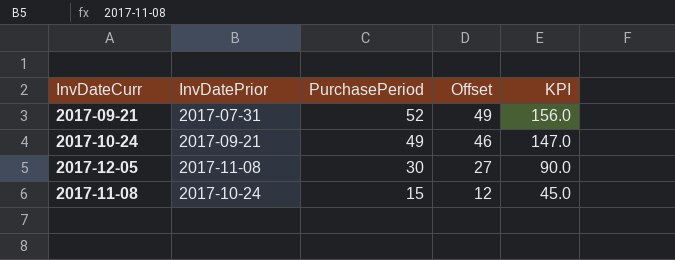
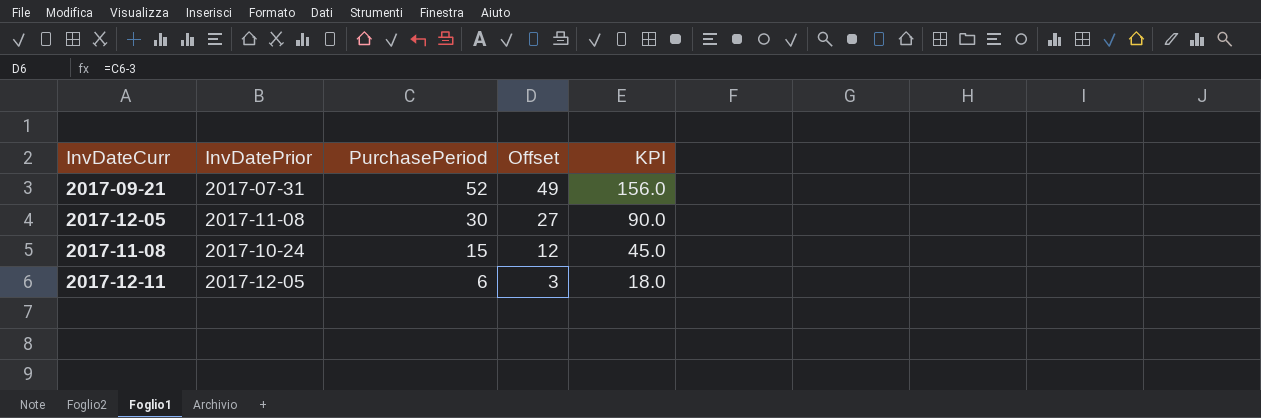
row 2017-10-24: 2017-09-21 | 49 | 46 | 147.0 -> none
row 2017-12-11: none -> 2017-12-05 | 6 | 3 | 18.0

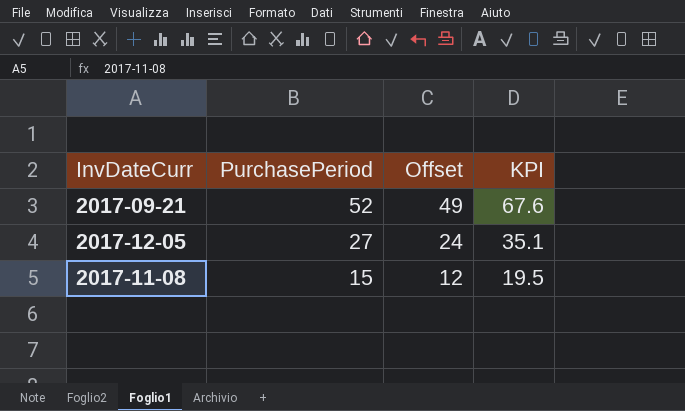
column InvDatePrior | position: 2 -> none
column KPI | formula: [PurchasePeriod] * 3 -> [PurchasePeriod] * 1.3
row 2017-12-11: 2017-12-05 | 6 | 3 | 18.0 -> none
2017-12-05 | PurchasePeriod: 30 -> 27
2017-12-05 | Offset: 27 -> 24

